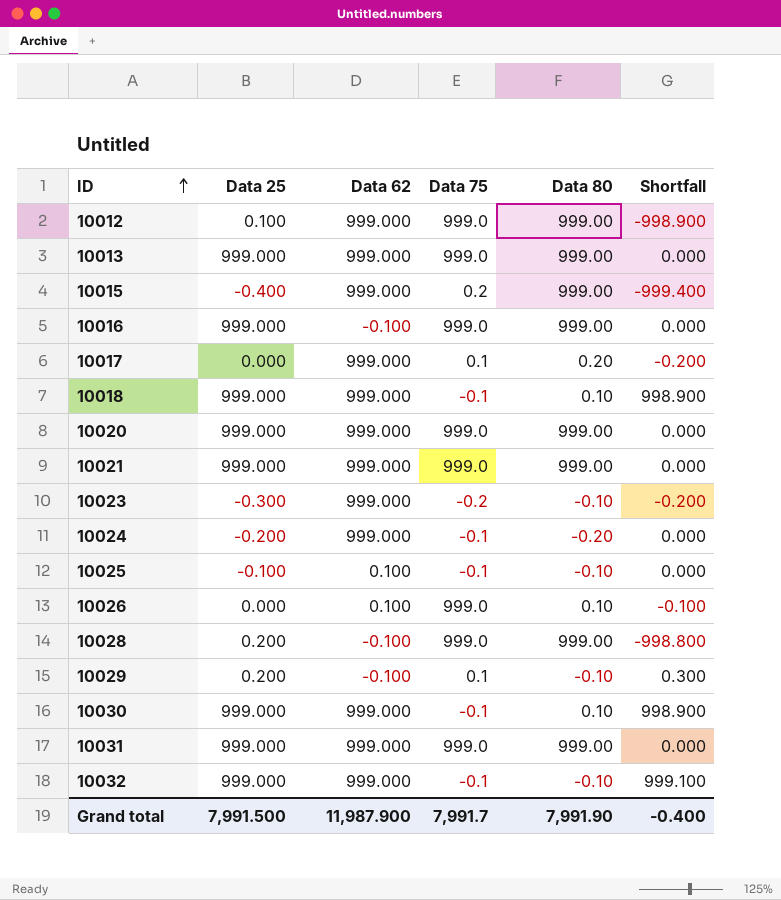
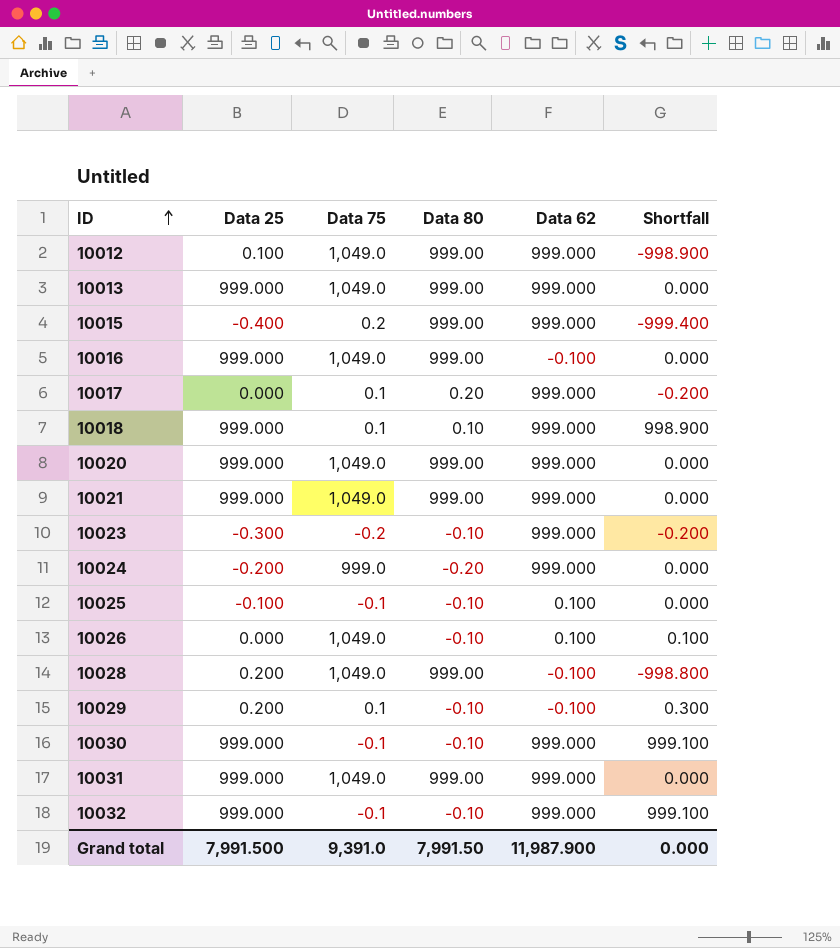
column Data 62 | position: 3 -> 5
10012 | Data 75: 999.0 -> 1,049.0
10013 | Data 75: 999.0 -> 1,049.0
10016 | Data 75: 999.0 -> 1,049.0
10018 | Data 75: -0.1 -> 0.1
10020 | Data 75: 999.0 -> 1,049.0
10021 | Data 75: 999.0 -> 1,049.0
10024 | Data 75: -0.1 -> 999.0
10026 | Data 75: 999.0 -> 1,049.0
10026 | Data 80: 0.10 -> -0.10
10026 | Shortfall: -0.100 -> 0.100
10028 | Data 75: 999.0 -> 1,049.0
10030 | Data 80: 0.10 -> -0.10
10030 | Shortfall: 998.900 -> 999.100
10031 | Data 75: 999.0 -> 1,049.0
Grand total | Data 75: 7,991.7 -> 9,391.0
Grand total | Data 80: 7,991.90 -> 7,991.50
Grand total | Shortfall: -0.400 -> 0.000

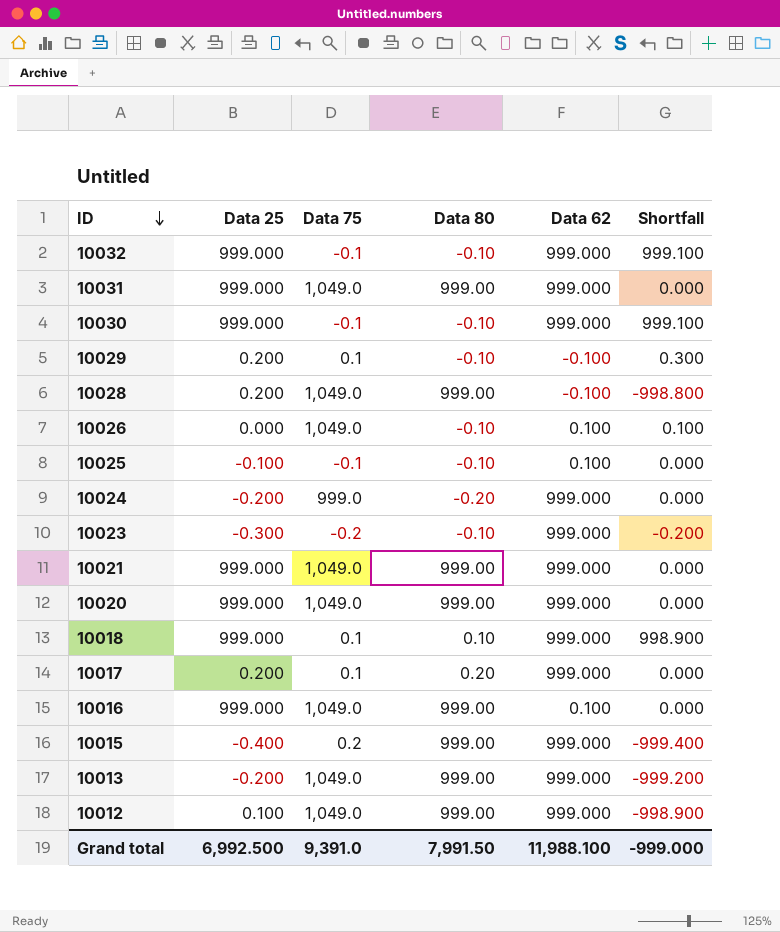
row order: ID ascending -> ID descending
10017 | Data 25: 0.000 -> 0.200
10017 | Shortfall: -0.200 -> 0.000
10016 | Data 62: -0.100 -> 0.100
10013 | Data 25: 999.000 -> -0.200
10013 | Shortfall: 0.000 -> -999.200
Grand total | Data 25: 7,991.500 -> 6,992.500
Grand total | Data 62: 11,987.900 -> 11,988.100
Grand total | Shortfall: 0.000 -> -999.000

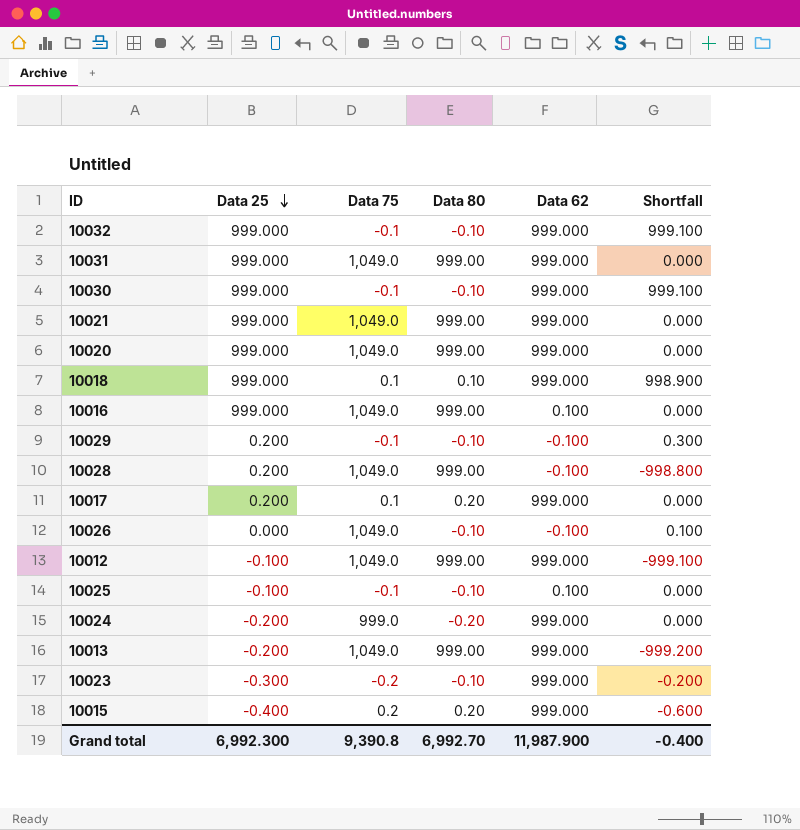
row order: ID descending -> Data 25 descending
10029 | Data 75: 0.1 -> -0.1
10026 | Data 62: 0.100 -> -0.100
10012 | Data 25: 0.100 -> -0.100
10012 | Shortfall: -998.900 -> -999.100
10015 | Data 80: 999.00 -> 0.20
10015 | Shortfall: -999.400 -> -0.600
Grand total | Data 25: 6,992.500 -> 6,992.300
Grand total | Data 75: 9,391.0 -> 9,390.8
Grand total | Data 80: 7,991.50 -> 6,992.70
Grand total | Data 62: 11,988.100 -> 11,987.900
Grand total | Shortfall: -999.000 -> -0.400

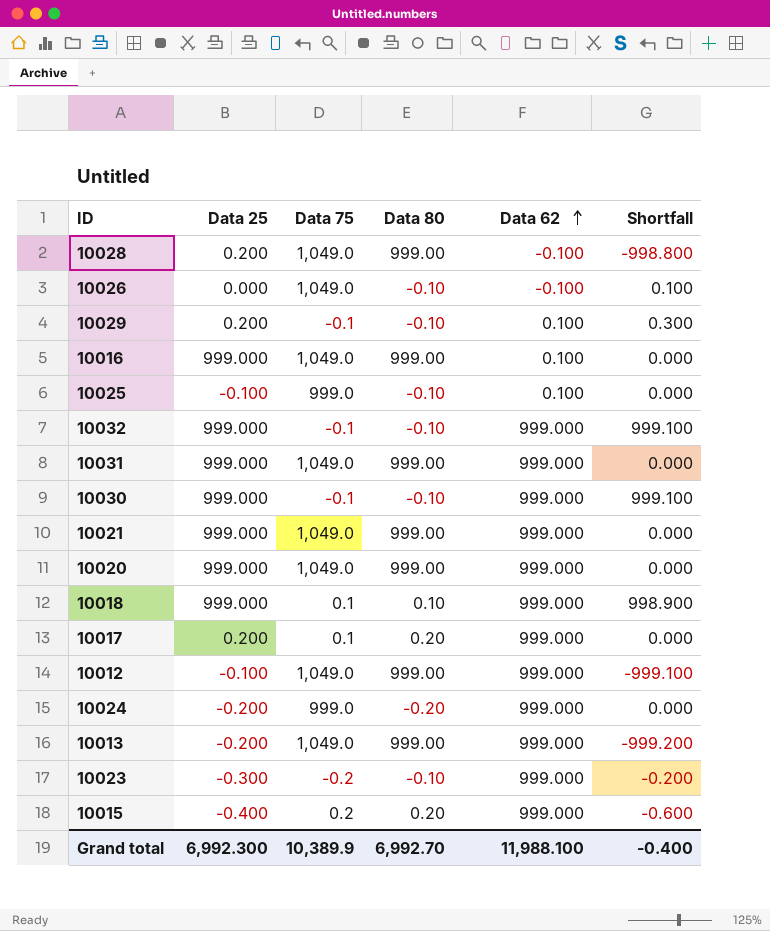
row order: Data 25 descending -> Data 62 ascending
10029 | Data 62: -0.100 -> 0.100
10025 | Data 75: -0.1 -> 999.0
Grand total | Data 75: 9,390.8 -> 10,389.9
Grand total | Data 62: 11,987.900 -> 11,988.100

